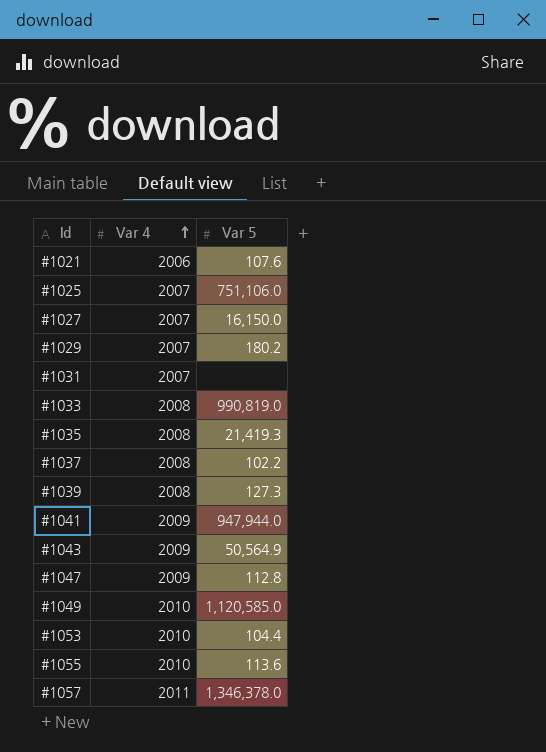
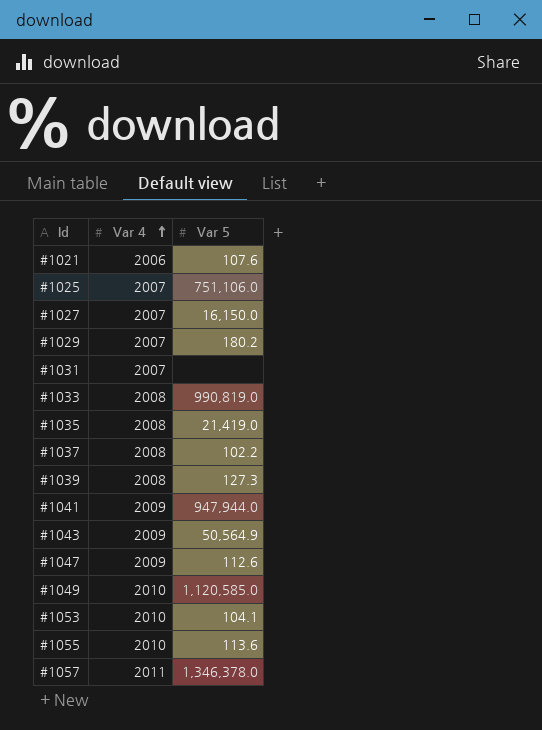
#1035 | Var 5: 21,419.3 -> 21,419.0
#1047 | Var 5: 112.8 -> 112.6
#1053 | Var 5: 104.4 -> 104.1

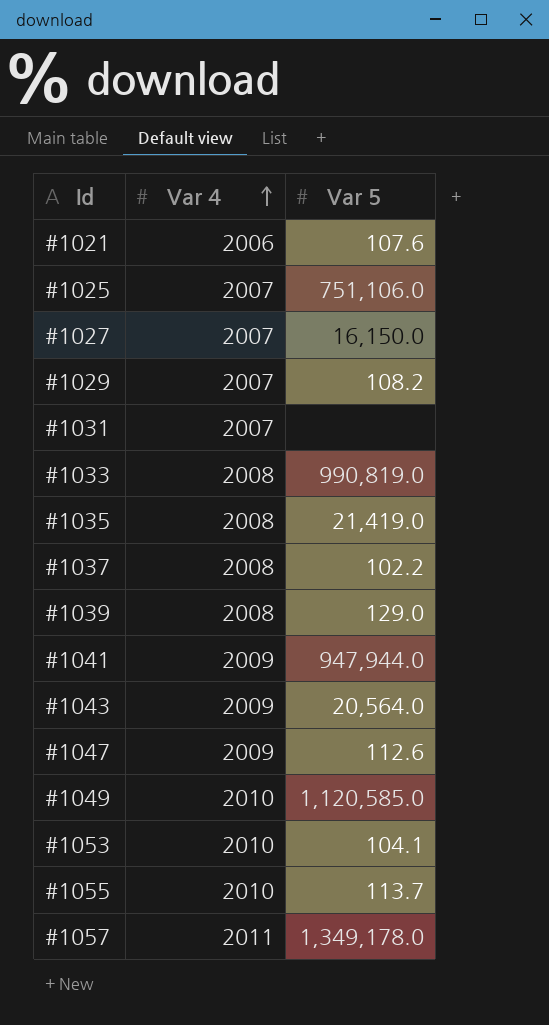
#1029 | Var 5: 180.2 -> 108.2
#1039 | Var 5: 127.3 -> 129.0
#1043 | Var 5: 50,564.9 -> 20,564.0
#1055 | Var 5: 113.6 -> 113.7
#1057 | Var 5: 1,346,378.0 -> 1,349,178.0

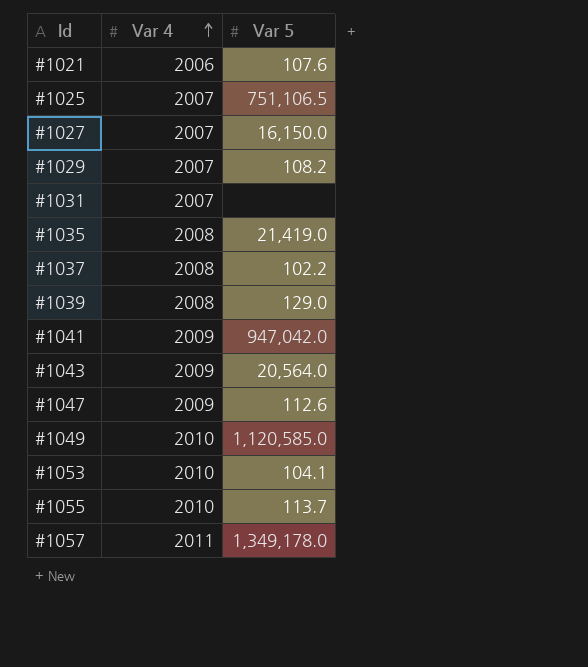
row #1033: 2008 | 990,819.0 -> none
#1025 | Var 5: 751,106.0 -> 751,106.5
#1041 | Var 5: 947,944.0 -> 947,042.0

